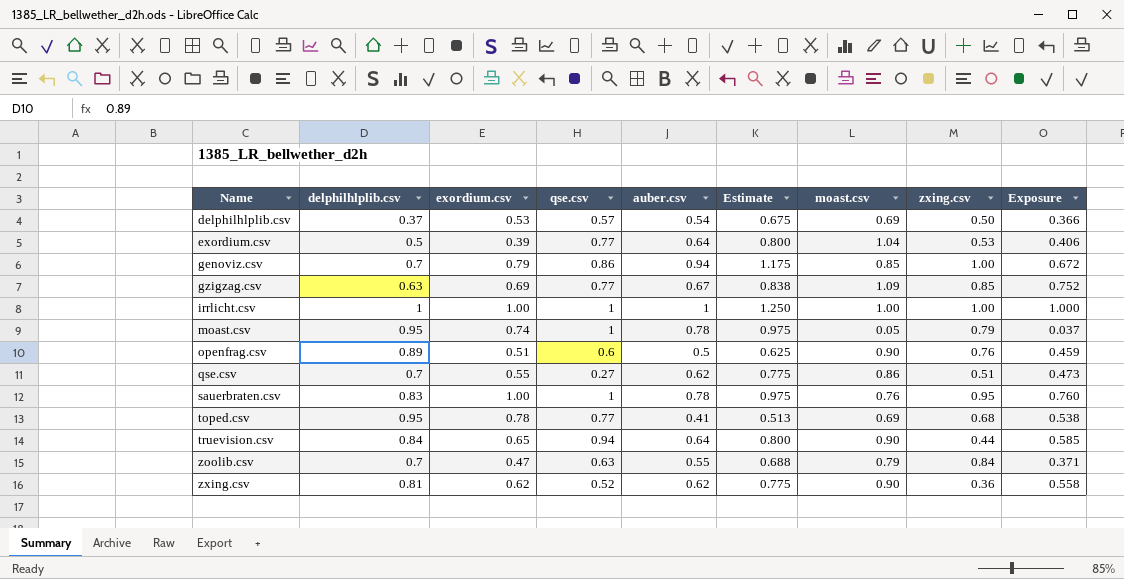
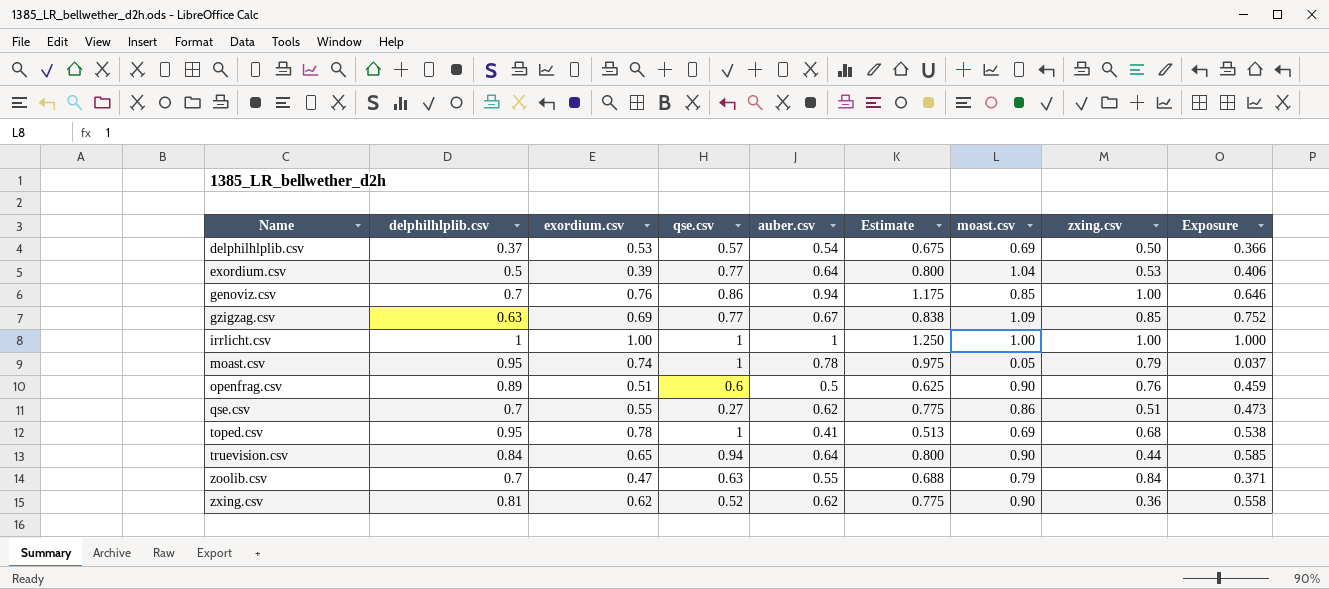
row sauerbraten.csv: 0.83 | 1.00 | 1 | 0.78 | 0.975 | 0.76 | 0.95 | 0.760 -> none
genoviz.csv | exordium.csv: 0.79 -> 0.76
genoviz.csv | Exposure: 0.672 -> 0.646
toped.csv | qse.csv: 0.77 -> 1

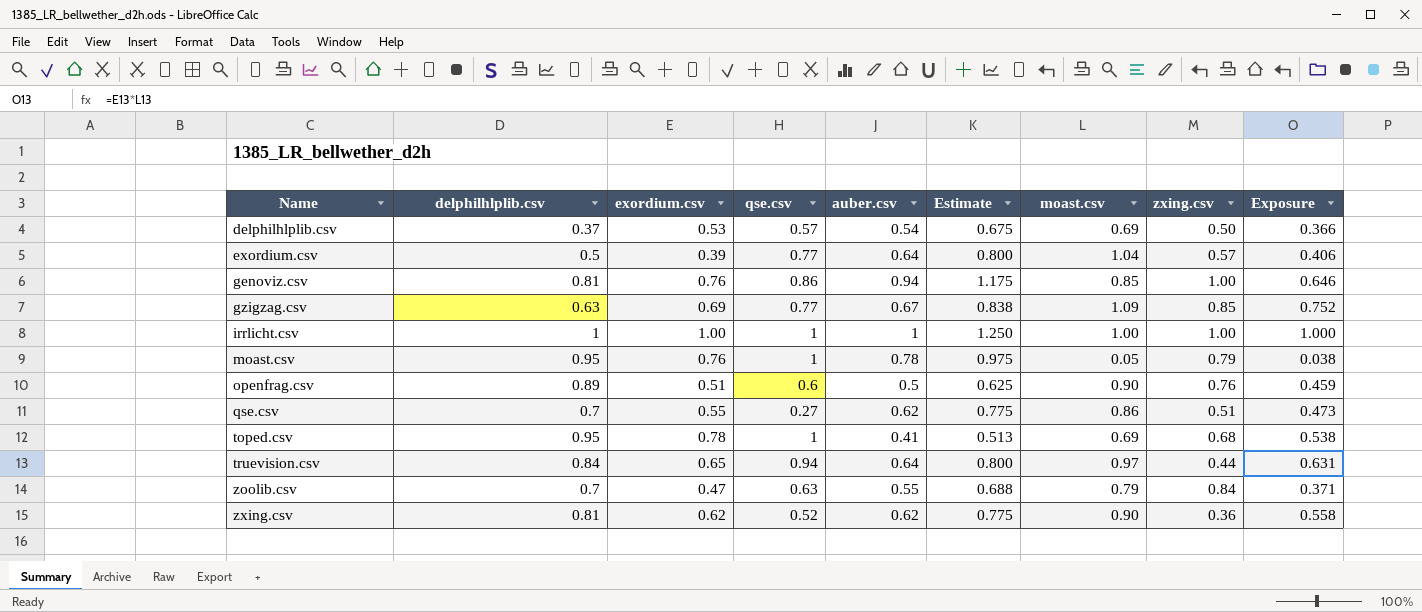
exordium.csv | zxing.csv: 0.53 -> 0.57
genoviz.csv | delphilhlplib.csv: 0.7 -> 0.81
moast.csv | exordium.csv: 0.74 -> 0.76
moast.csv | Exposure: 0.037 -> 0.038
truevision.csv | moast.csv: 0.90 -> 0.97
truevision.csv | Exposure: 0.585 -> 0.631

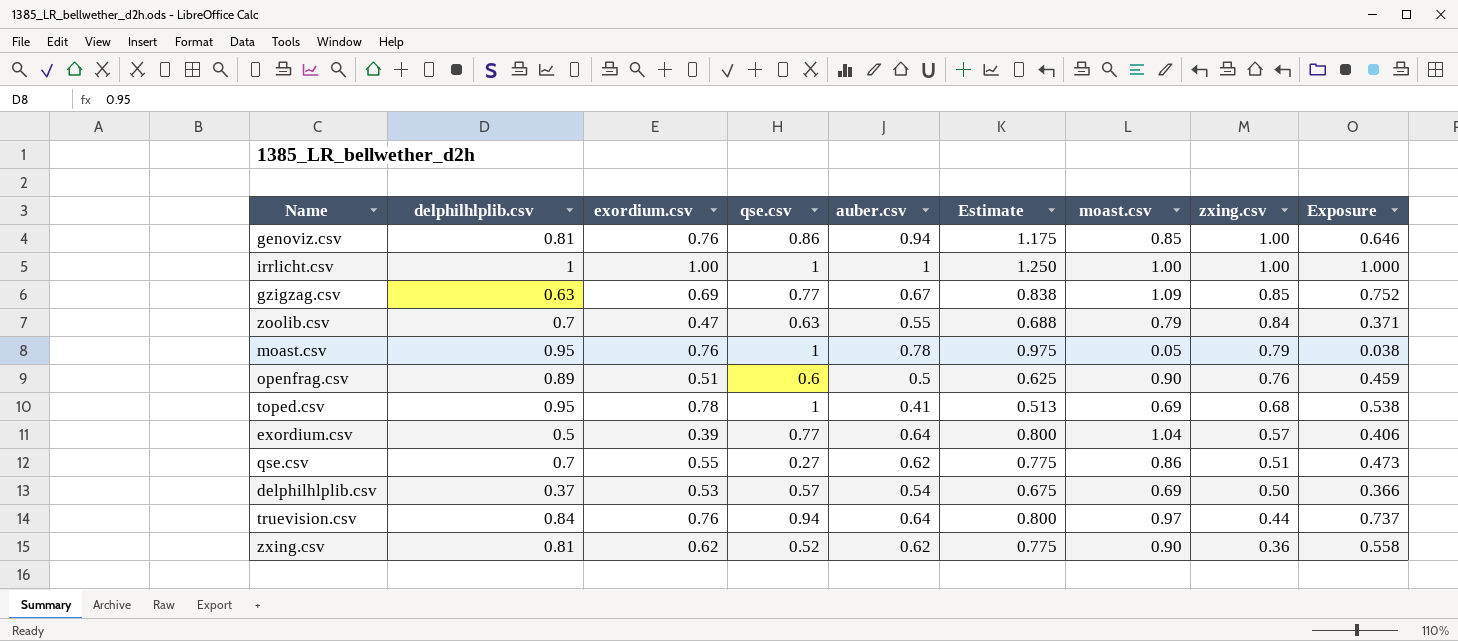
row order: Name ascending -> zxing.csv descending
truevision.csv | exordium.csv: 0.65 -> 0.76
truevision.csv | Exposure: 0.631 -> 0.737

